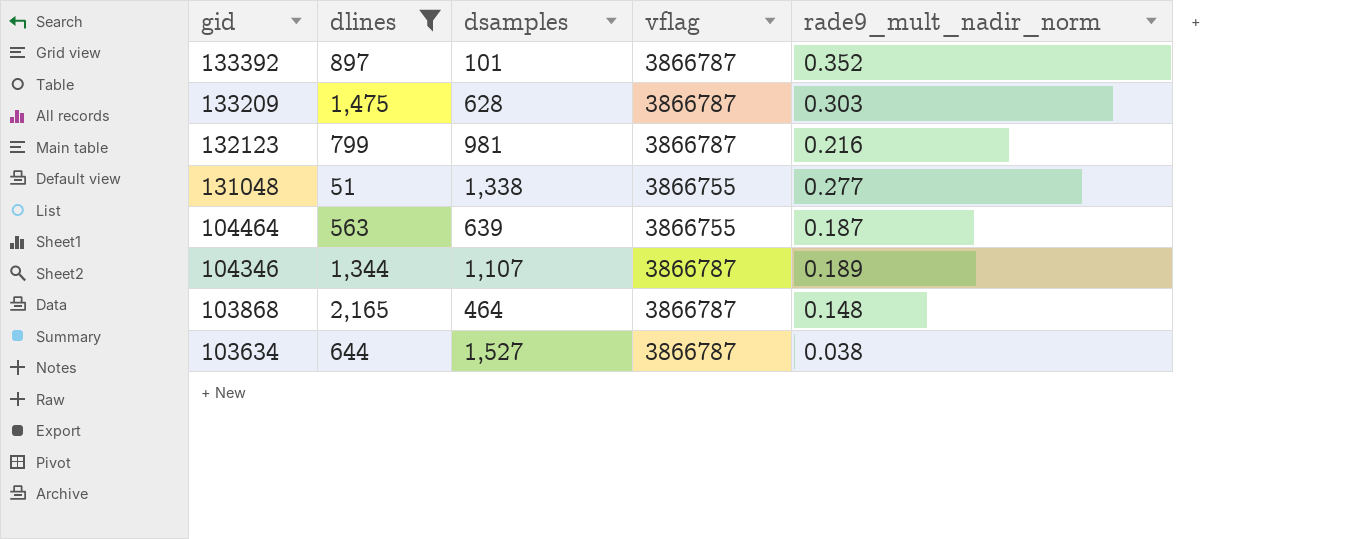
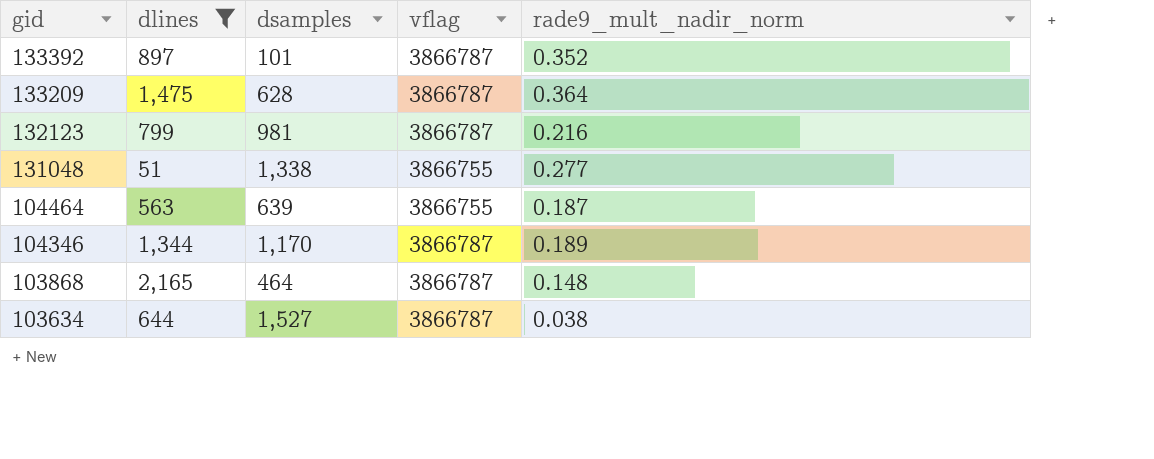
133209 | rade9_mult_nadir_norm: 0.303 -> 0.364
104346 | dsamples: 1,107 -> 1,170

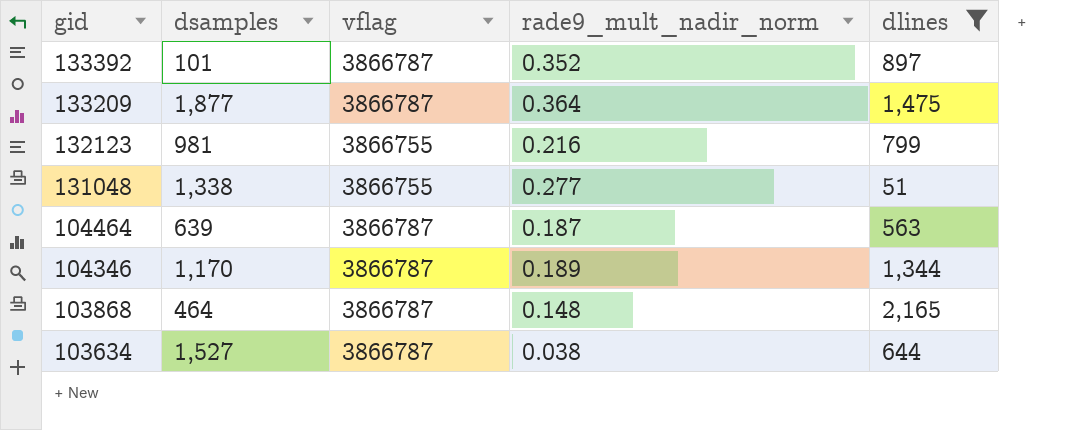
column dlines | position: 2 -> 5
133209 | dsamples: 628 -> 1,877
132123 | vflag: 3866787 -> 3866755
104464 | vflag: 3866755 -> 3866787

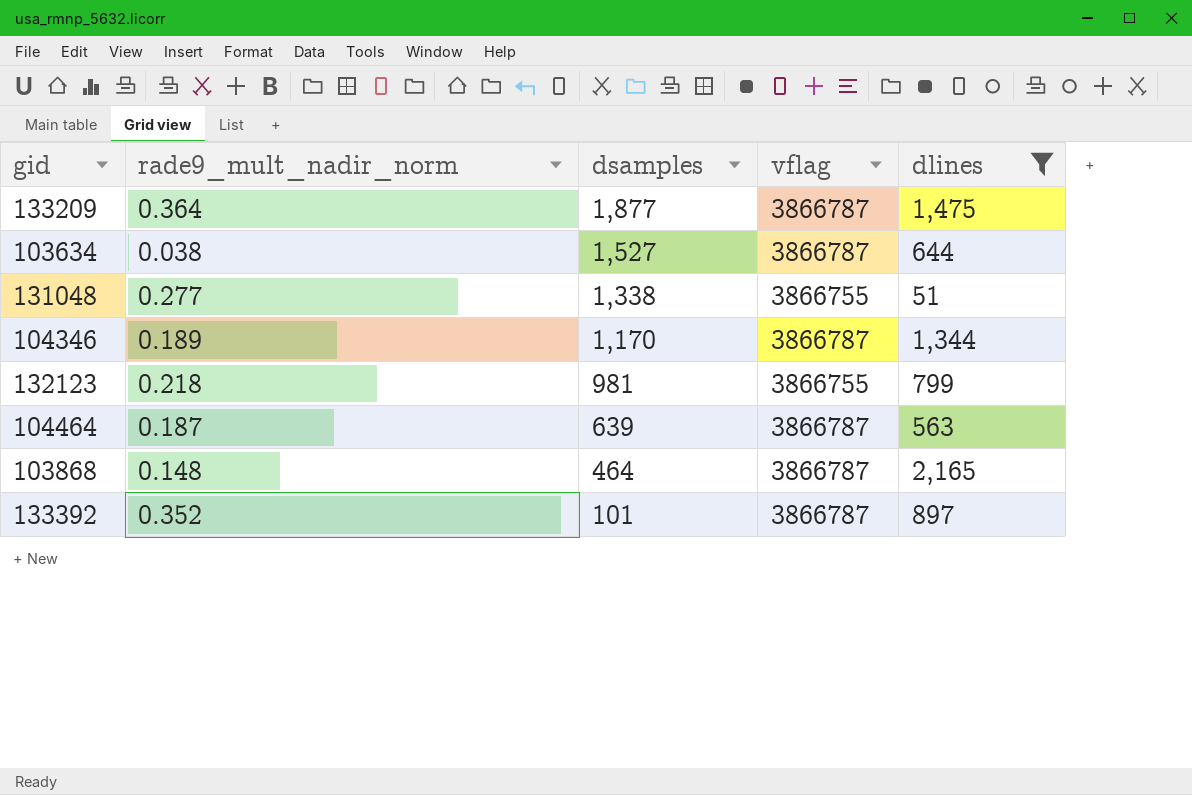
row order: gid descending -> dsamples descending
column rade9_mult_nadir_norm | position: 4 -> 2
132123 | rade9_mult_nadir_norm: 0.216 -> 0.218

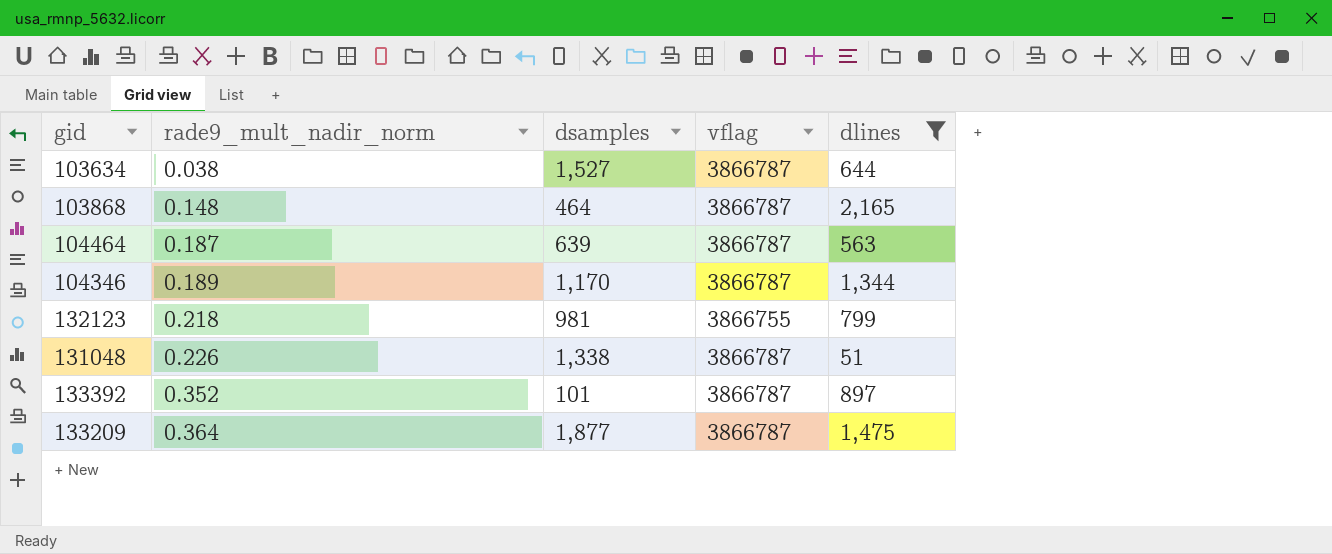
row order: dsamples descending -> rade9_mult_nadir_norm ascending
131048 | rade9_mult_nadir_norm: 0.277 -> 0.226
131048 | vflag: 3866755 -> 3866787

